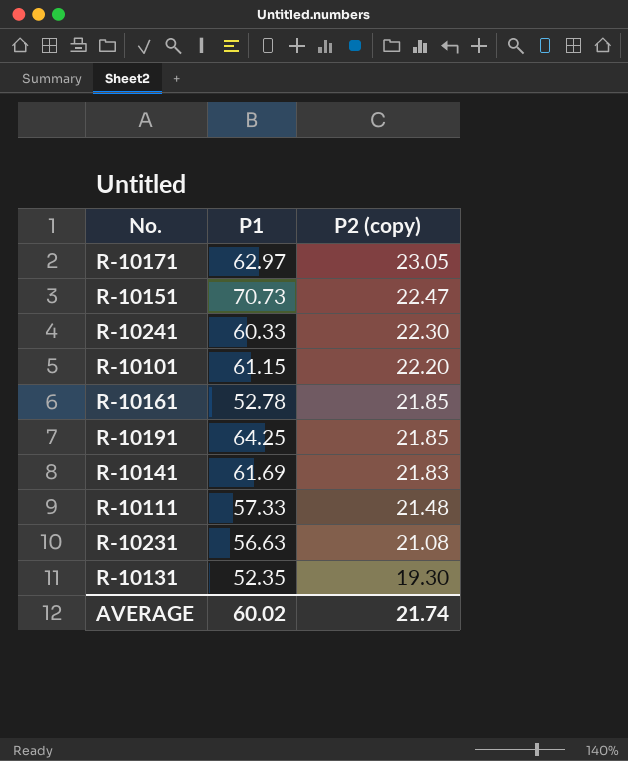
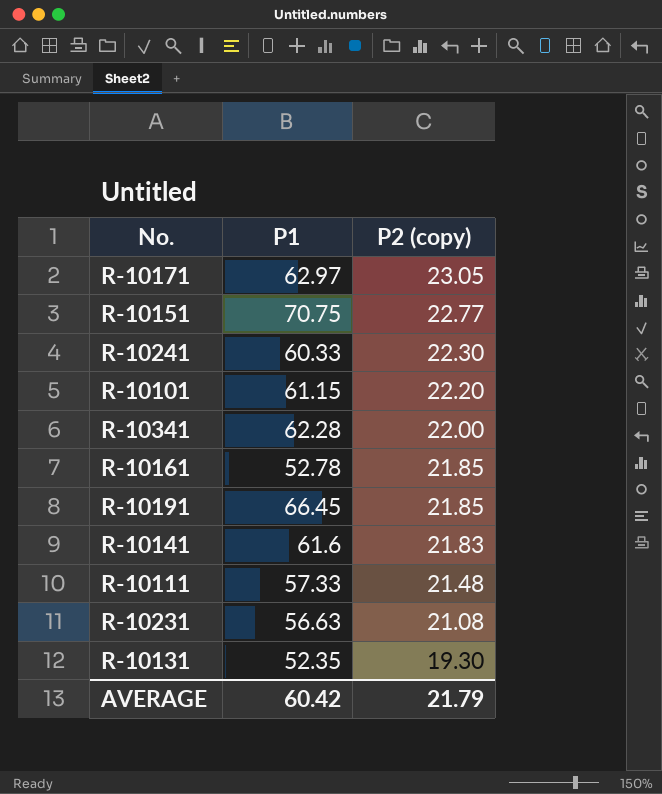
R-10151 | P1: 70.73 -> 70.75
R-10151 | P2 (copy): 22.47 -> 22.77
row R-10341: none -> 62.28 | 22.00
R-10191 | P1: 64.25 -> 66.45
R-10141 | P1: 61.69 -> 61.6
AVERAGE | P1: 60.02 -> 60.42
AVERAGE | P2 (copy): 21.74 -> 21.79

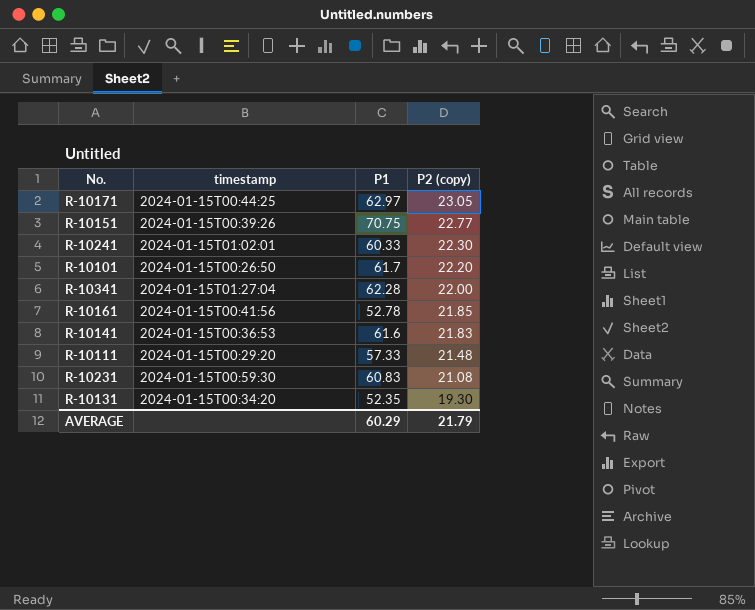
column timestamp | position: none -> 2
row R-10191: 66.45 | 21.85 -> none
R-10101 | P1: 61.15 -> 61.7
R-10231 | P1: 56.63 -> 60.83
AVERAGE | P1: 60.42 -> 60.29

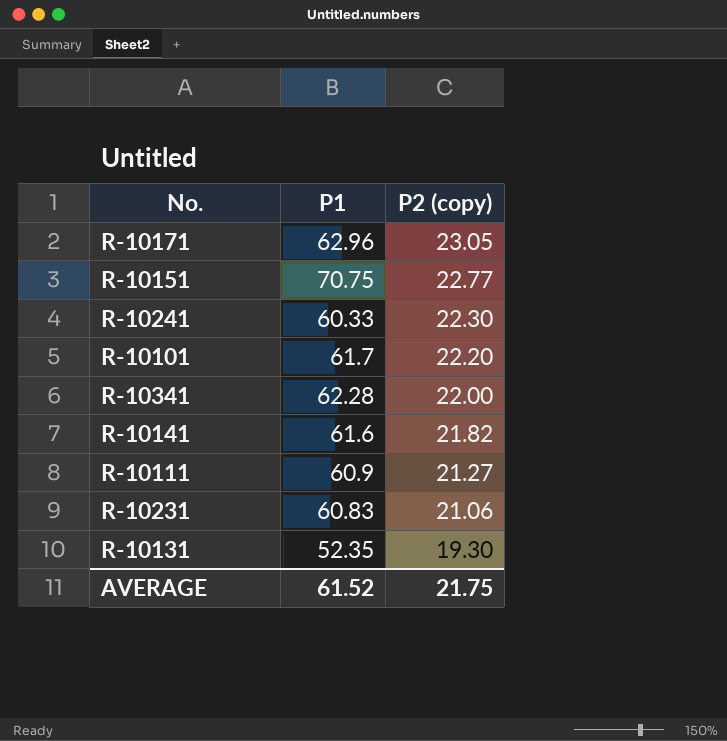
column timestamp | position: 2 -> none
row R-10161: 2024-01-15T00:41:56 | 52.78 | 21.85 -> none
R-10171 | P1: 62.97 -> 62.96
R-10141 | P2 (copy): 21.83 -> 21.82
R-10111 | P1: 57.33 -> 60.9
R-10111 | P2 (copy): 21.48 -> 21.27
R-10231 | P2 (copy): 21.08 -> 21.06
AVERAGE | P1: 60.29 -> 61.52
AVERAGE | P2 (copy): 21.79 -> 21.75

